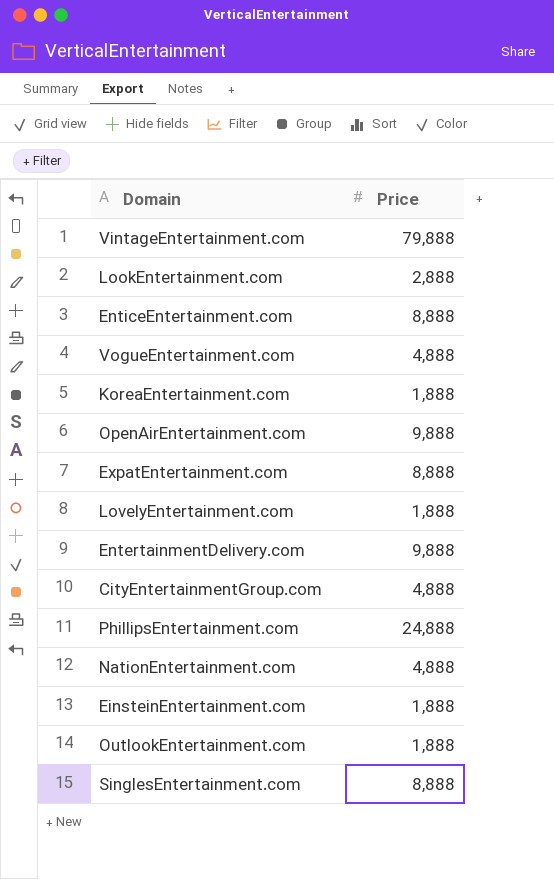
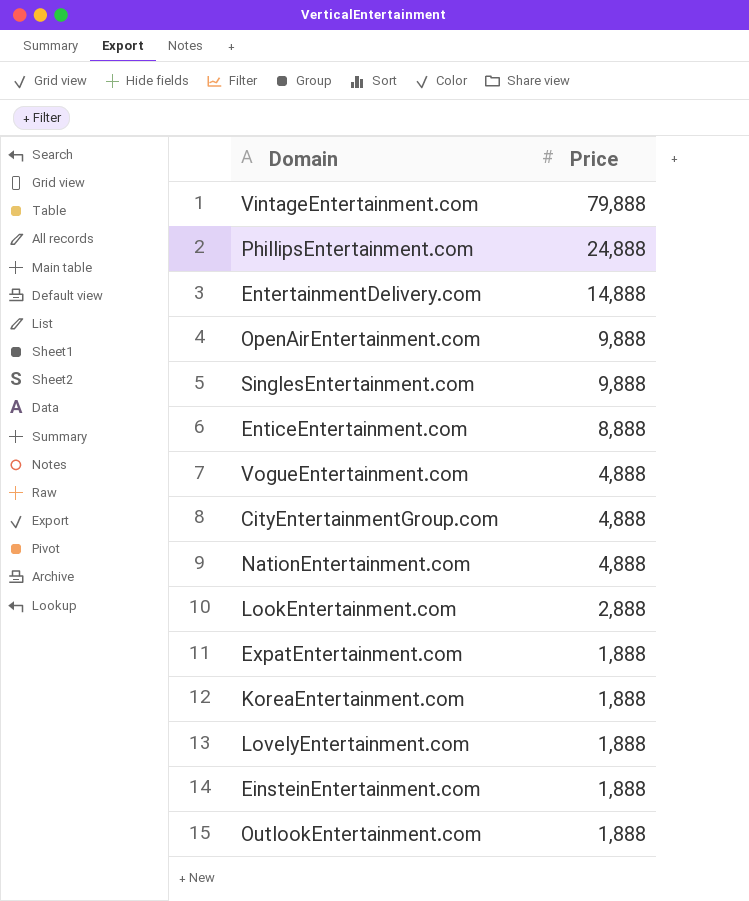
row order: none -> Price descending
EntertainmentDelivery.com | Price: 9,888 -> 14,888
SinglesEntertainment.com | Price: 8,888 -> 9,888
ExpatEntertainment.com | Price: 8,888 -> 1,888

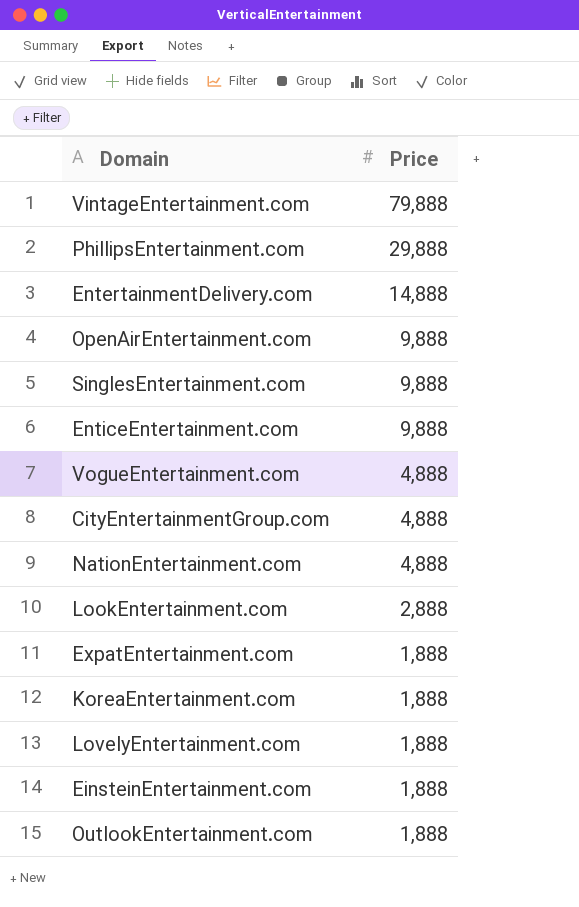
PhillipsEntertainment.com | Price: 24,888 -> 29,888
EnticeEntertainment.com | Price: 8,888 -> 9,888

